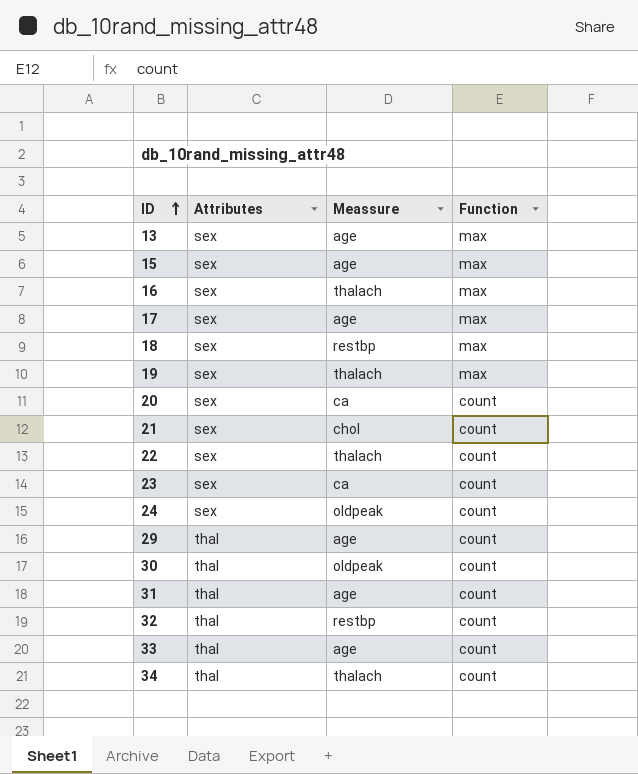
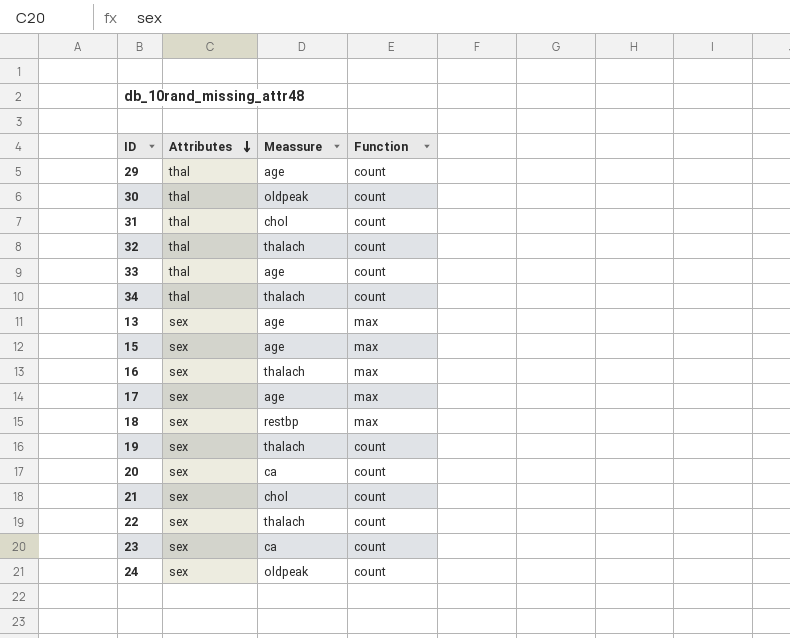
row order: ID ascending -> Attributes descending
31 | Meassure: age -> chol
32 | Meassure: restbp -> thalach
19 | Function: max -> count

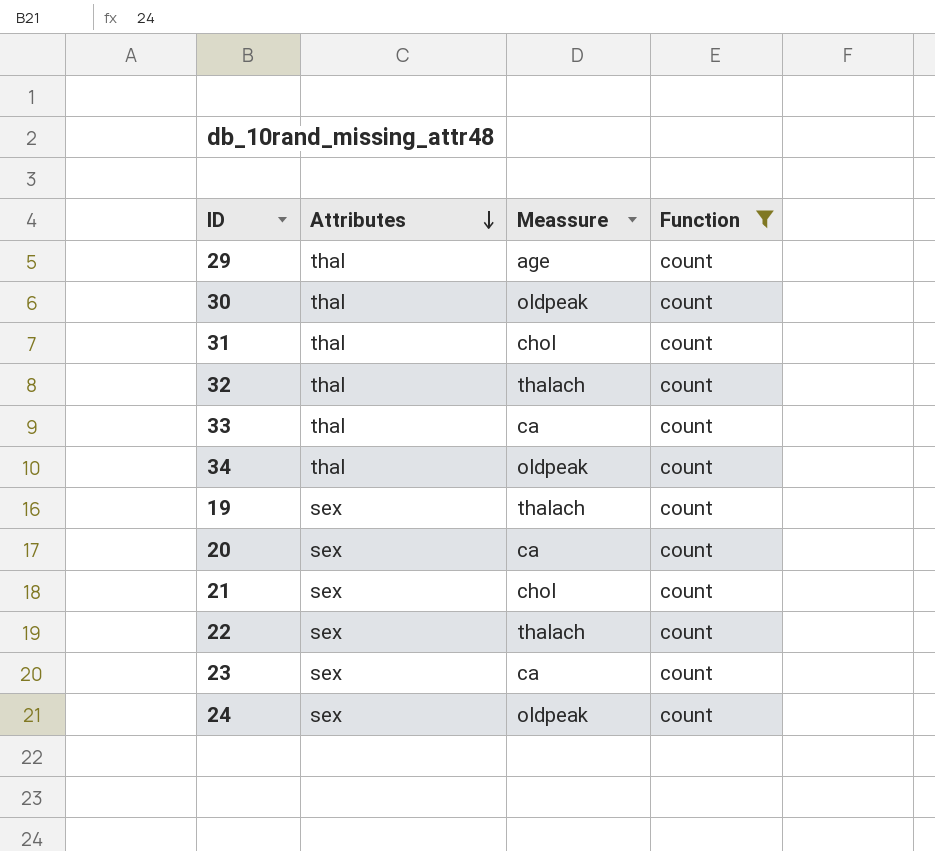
filter: none -> Function = count
33 | Meassure: age -> ca
34 | Meassure: thalach -> oldpeak

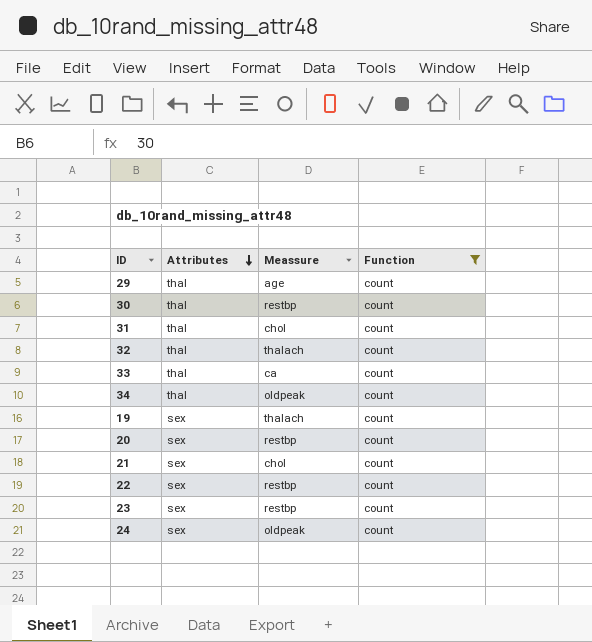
30 | Meassure: oldpeak -> restbp
20 | Meassure: ca -> restbp
22 | Meassure: thalach -> restbp
23 | Meassure: ca -> restbp

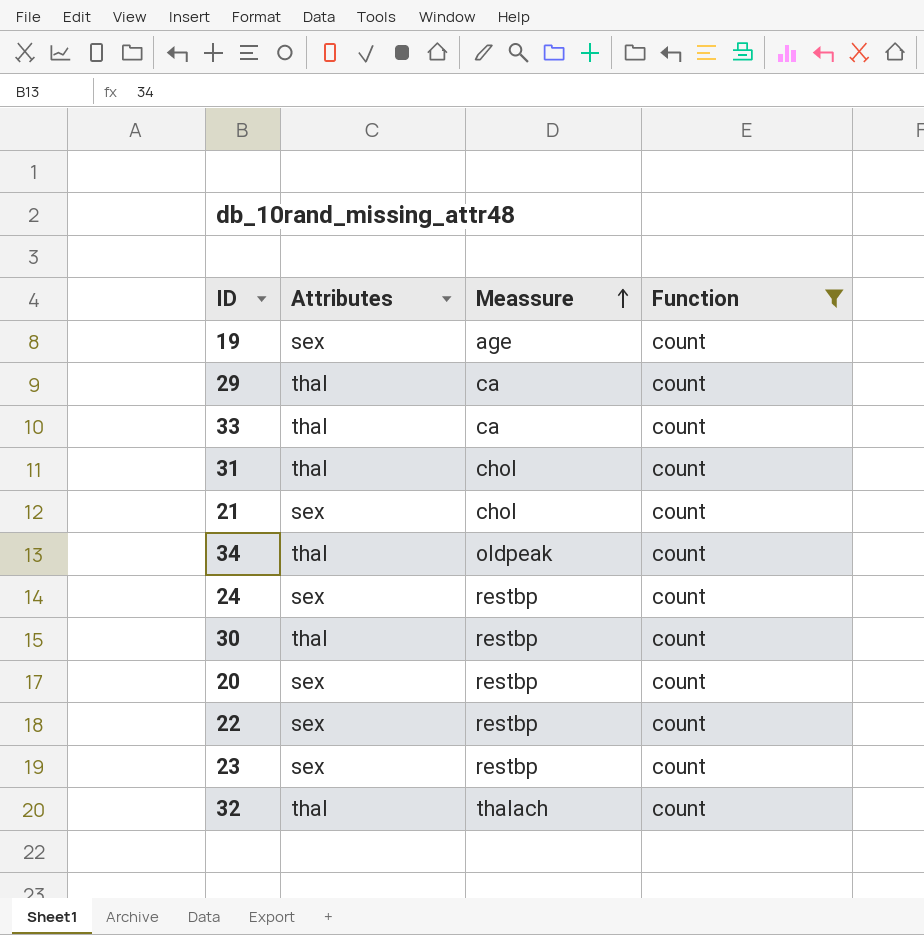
row order: Attributes descending -> Meassure ascending
19 | Meassure: thalach -> age
29 | Meassure: age -> ca
24 | Meassure: oldpeak -> restbp

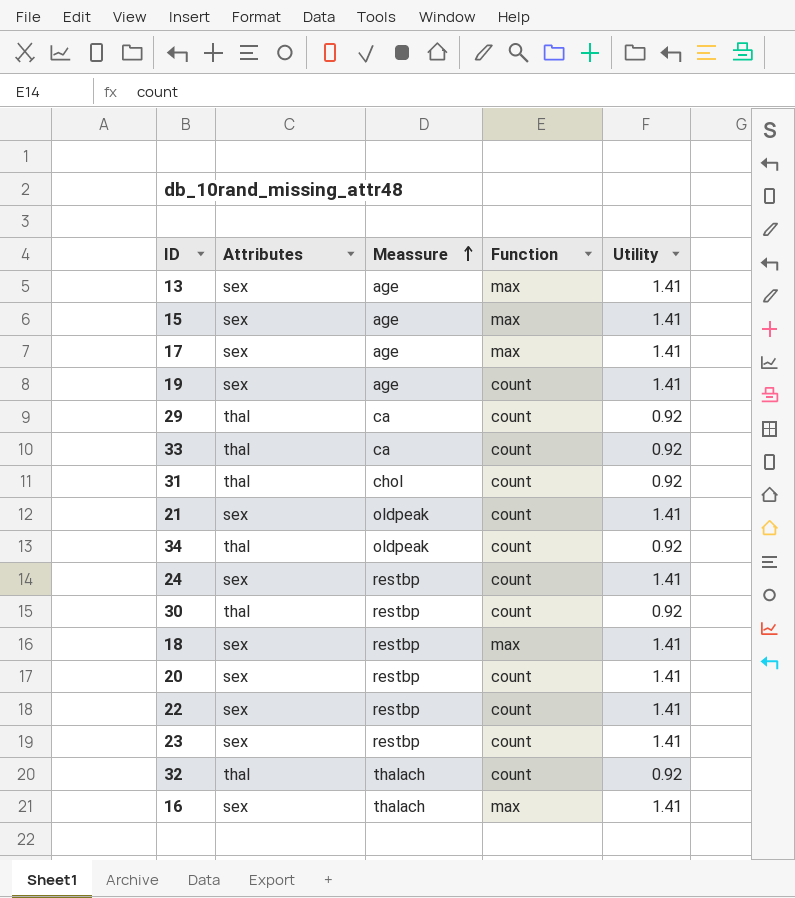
filter: Function = count -> none
column Utility | position: none -> 5
21 | Meassure: chol -> oldpeak

